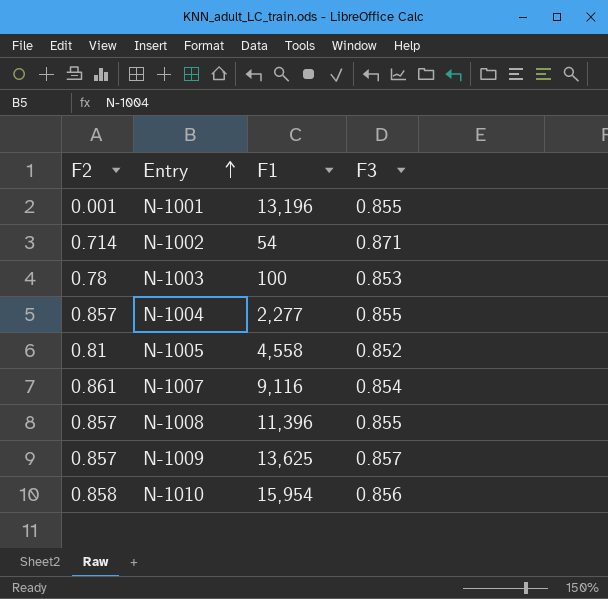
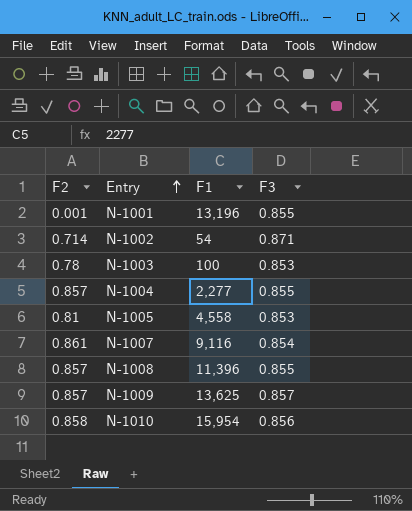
N-1005 | F3: 0.852 -> 0.853

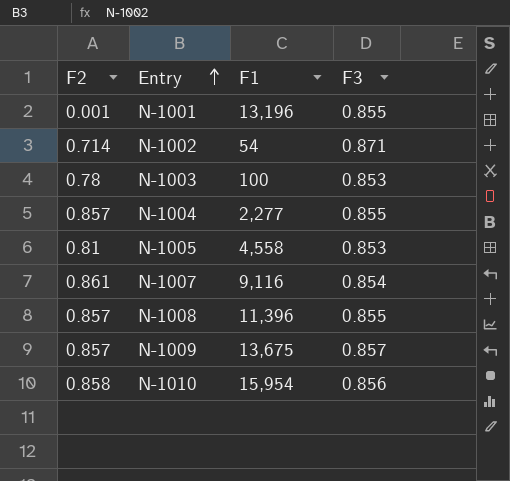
N-1009 | F1: 13,625 -> 13,675

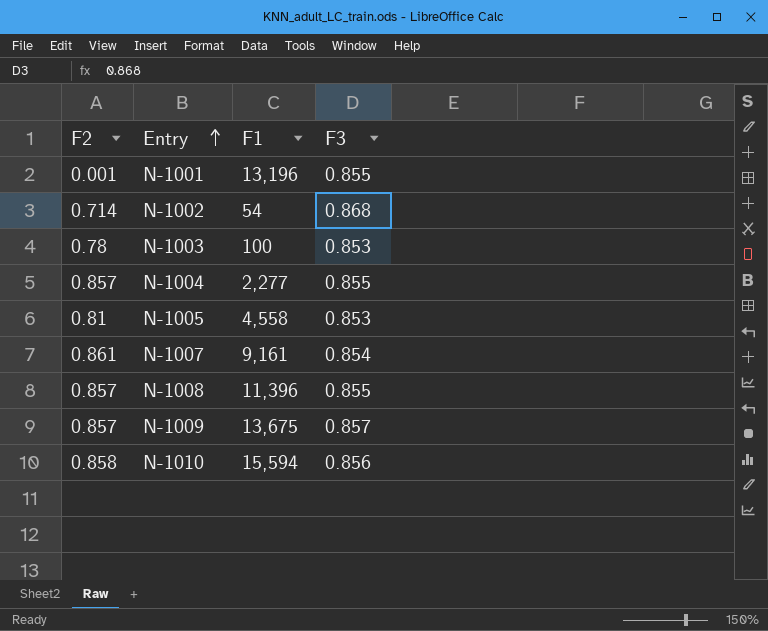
N-1002 | F3: 0.871 -> 0.868
N-1007 | F1: 9,116 -> 9,161
N-1010 | F1: 15,954 -> 15,594

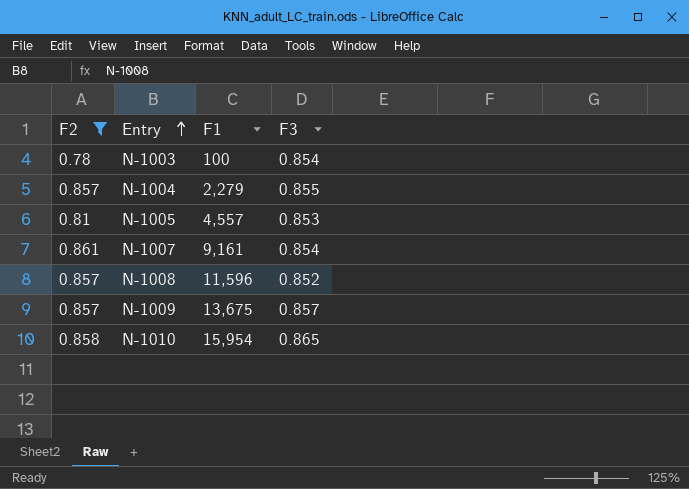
filter: none -> F2 >= 0.78
N-1003 | F3: 0.853 -> 0.854
N-1004 | F1: 2,277 -> 2,279
N-1005 | F1: 4,558 -> 4,557
N-1008 | F1: 11,396 -> 11,596
N-1008 | F3: 0.855 -> 0.852
N-1010 | F1: 15,594 -> 15,954
N-1010 | F3: 0.856 -> 0.865

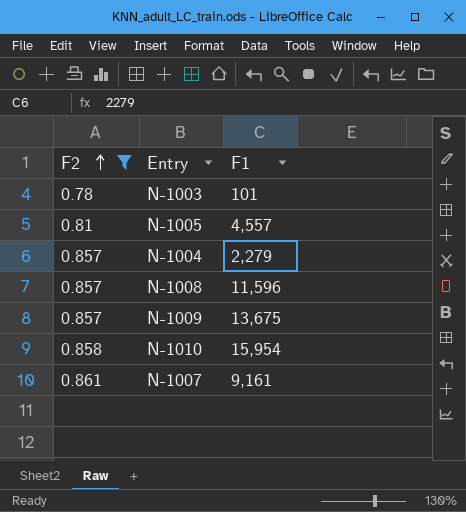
row order: Entry ascending -> F2 ascending
column F3 | position: 4 -> none
N-1003 | F1: 100 -> 101

